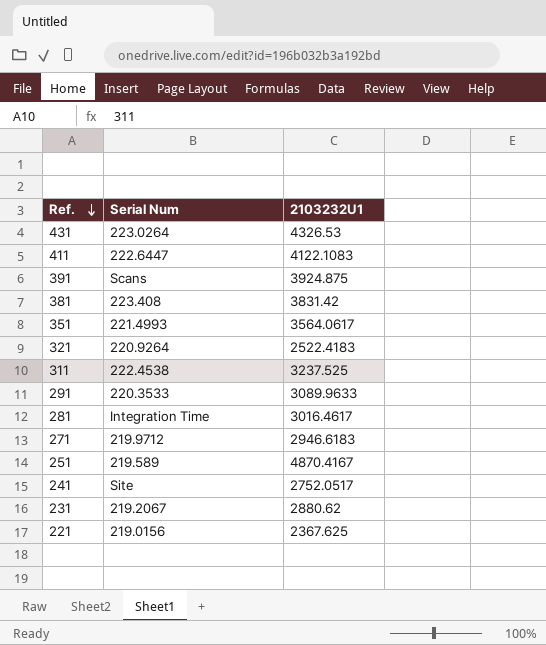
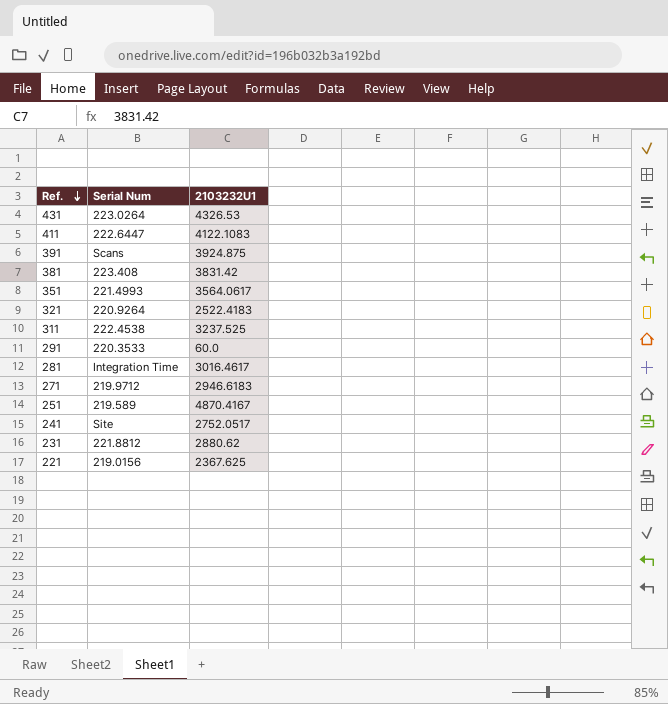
291 | 2103232U1: 3089.9633 -> 60.0
231 | Serial Num: 219.2067 -> 221.8812

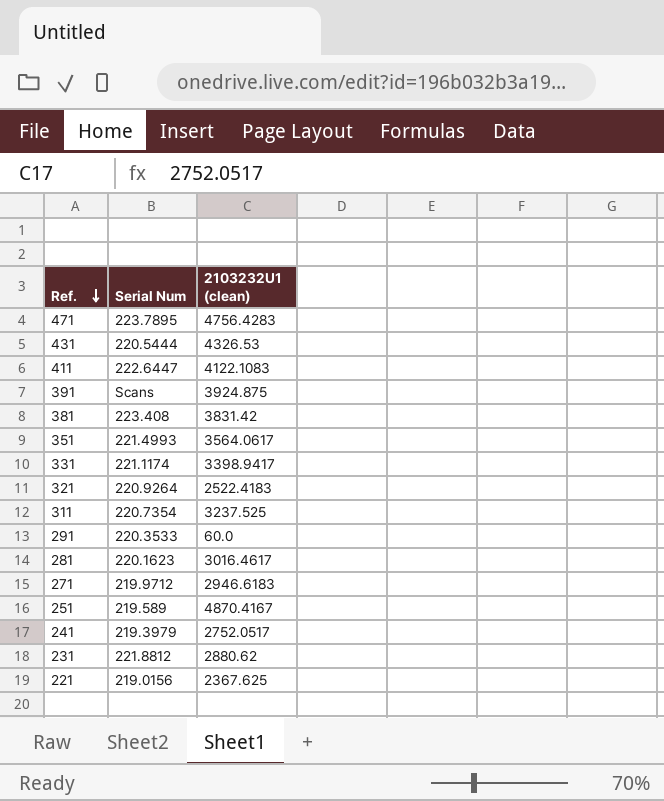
column name: 2103232U1 -> 2103232U1 (clean)
row 471: none -> 223.7895 | 4756.4283
431 | Serial Num: 223.0264 -> 220.5444
row 331: none -> 221.1174 | 3398.9417
311 | Serial Num: 222.4538 -> 220.7354
281 | Serial Num: Integration Time -> 220.1623
241 | Serial Num: Site -> 219.3979

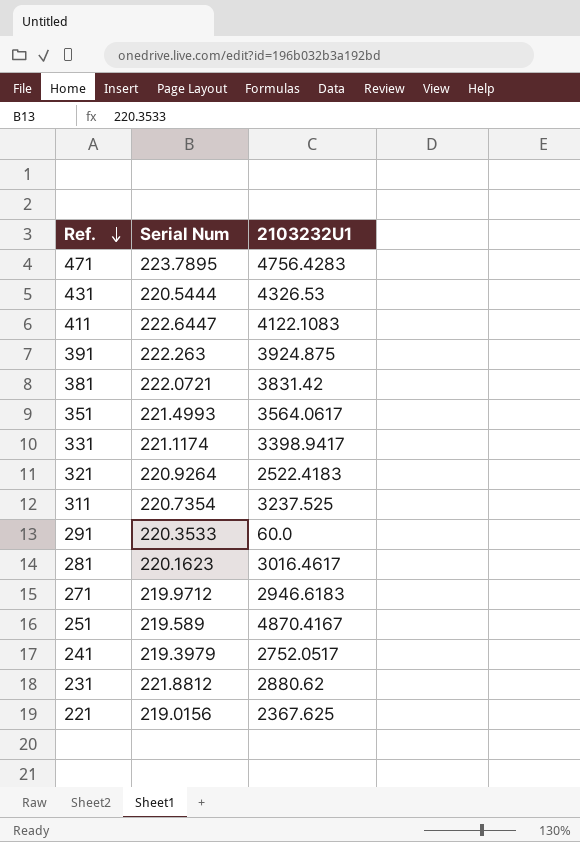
column name: 2103232U1 (clean) -> 2103232U1
391 | Serial Num: Scans -> 222.263
381 | Serial Num: 223.408 -> 222.0721

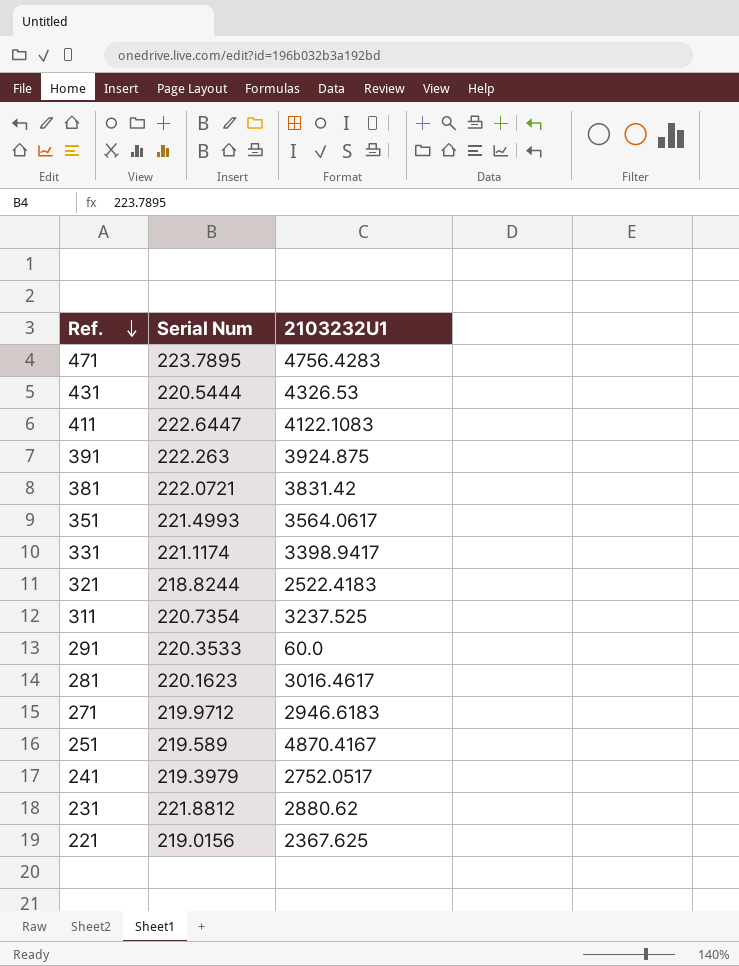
321 | Serial Num: 220.9264 -> 218.8244

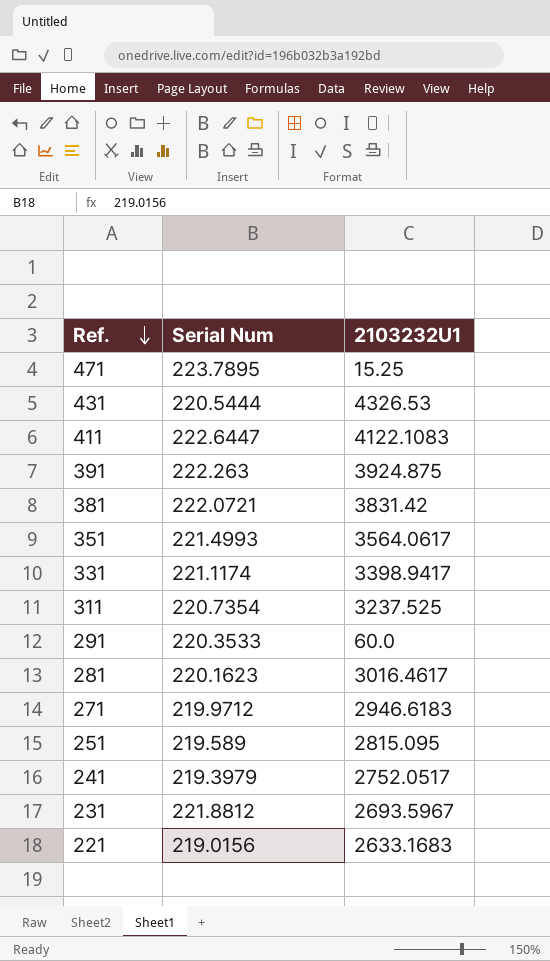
row 321: 218.8244 | 2522.4183 -> none
471 | 2103232U1: 4756.4283 -> 15.25
251 | 2103232U1: 4870.4167 -> 2815.095
231 | 2103232U1: 2880.62 -> 2693.5967
221 | 2103232U1: 2367.625 -> 2633.1683

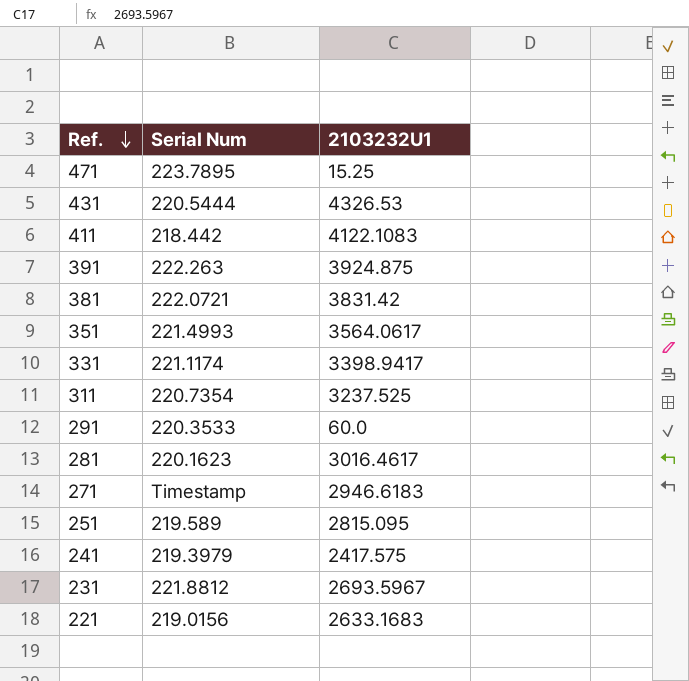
411 | Serial Num: 222.6447 -> 218.442
271 | Serial Num: 219.9712 -> Timestamp
241 | 2103232U1: 2752.0517 -> 2417.575

